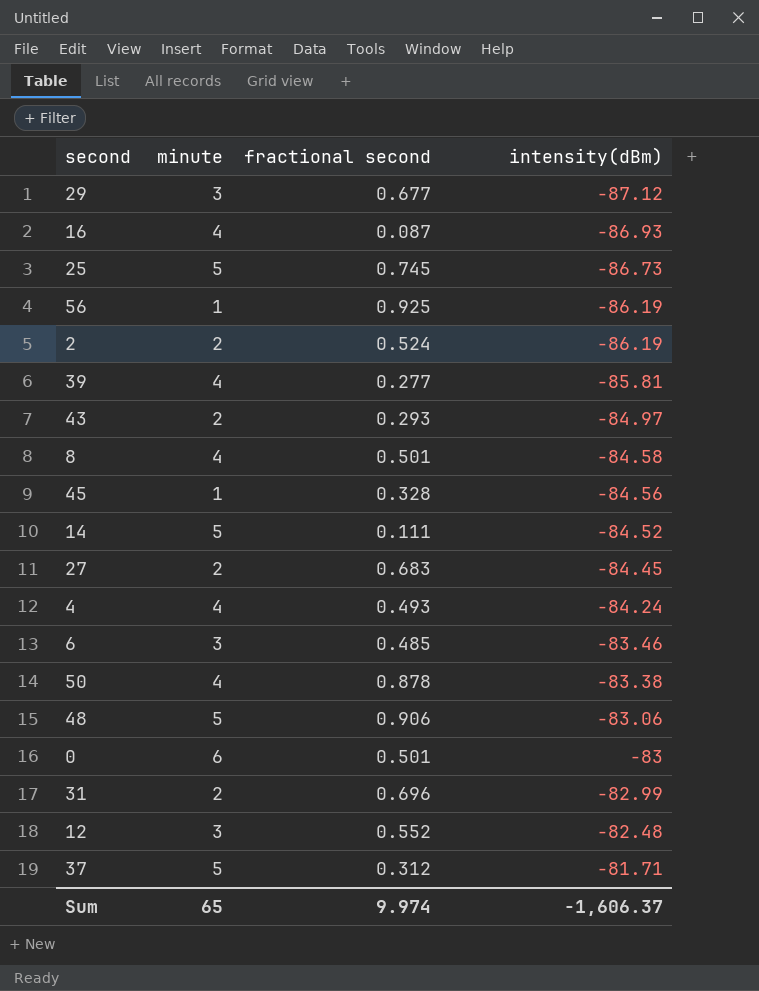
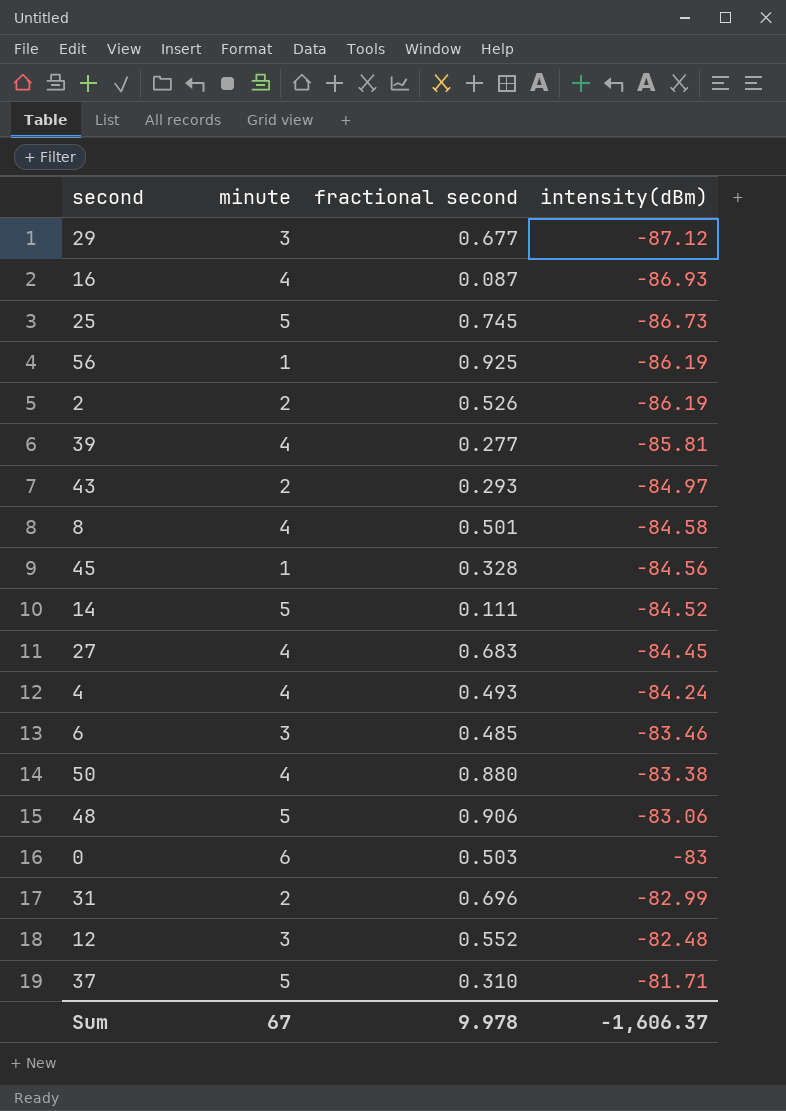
2 | fractional second: 0.524 -> 0.526
27 | minute: 2 -> 4
50 | fractional second: 0.878 -> 0.880
0 | fractional second: 0.501 -> 0.503
37 | fractional second: 0.312 -> 0.310
Sum | minute: 65 -> 67
Sum | fractional second: 9.974 -> 9.978

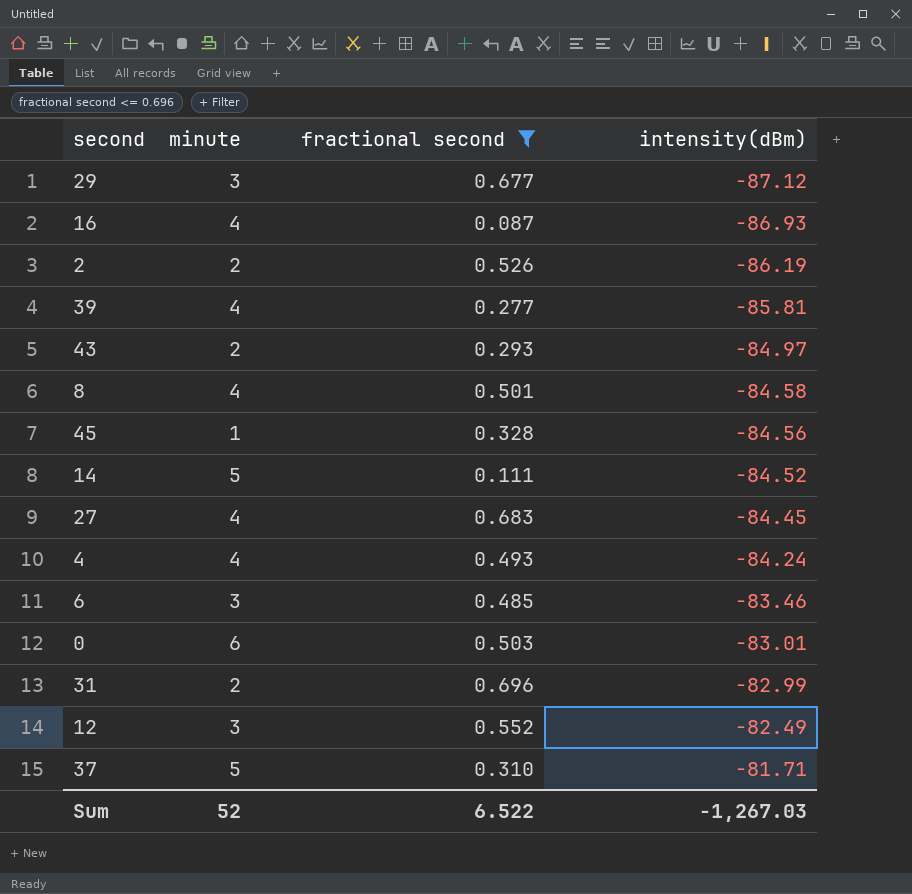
filter: none -> fractional second <= 0.696
0 | intensity(dBm): -83 -> -83.01
12 | intensity(dBm): -82.48 -> -82.49
Sum | minute: 67 -> 52
Sum | fractional second: 9.978 -> 6.522
Sum | intensity(dBm): -1,606.37 -> -1,267.03

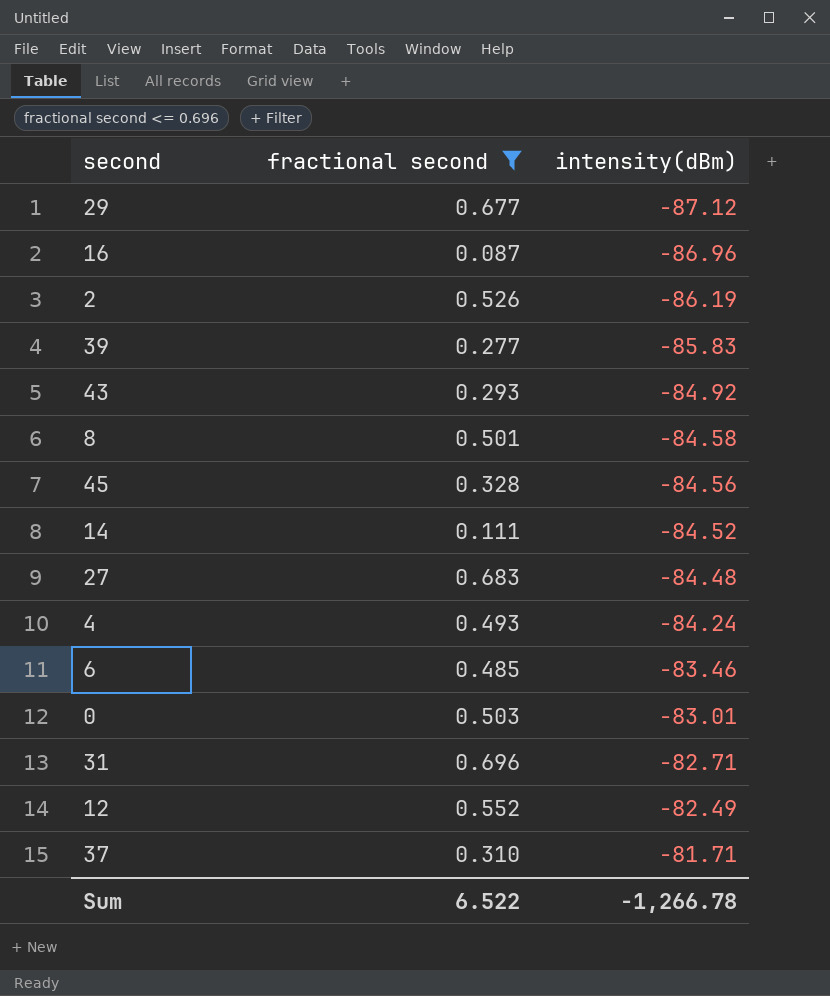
column minute | position: 2 -> none
16 | intensity(dBm): -86.93 -> -86.96
39 | intensity(dBm): -85.81 -> -85.83
43 | intensity(dBm): -84.97 -> -84.92
27 | intensity(dBm): -84.45 -> -84.48
31 | intensity(dBm): -82.99 -> -82.71
Sum | intensity(dBm): -1,267.03 -> -1,266.78

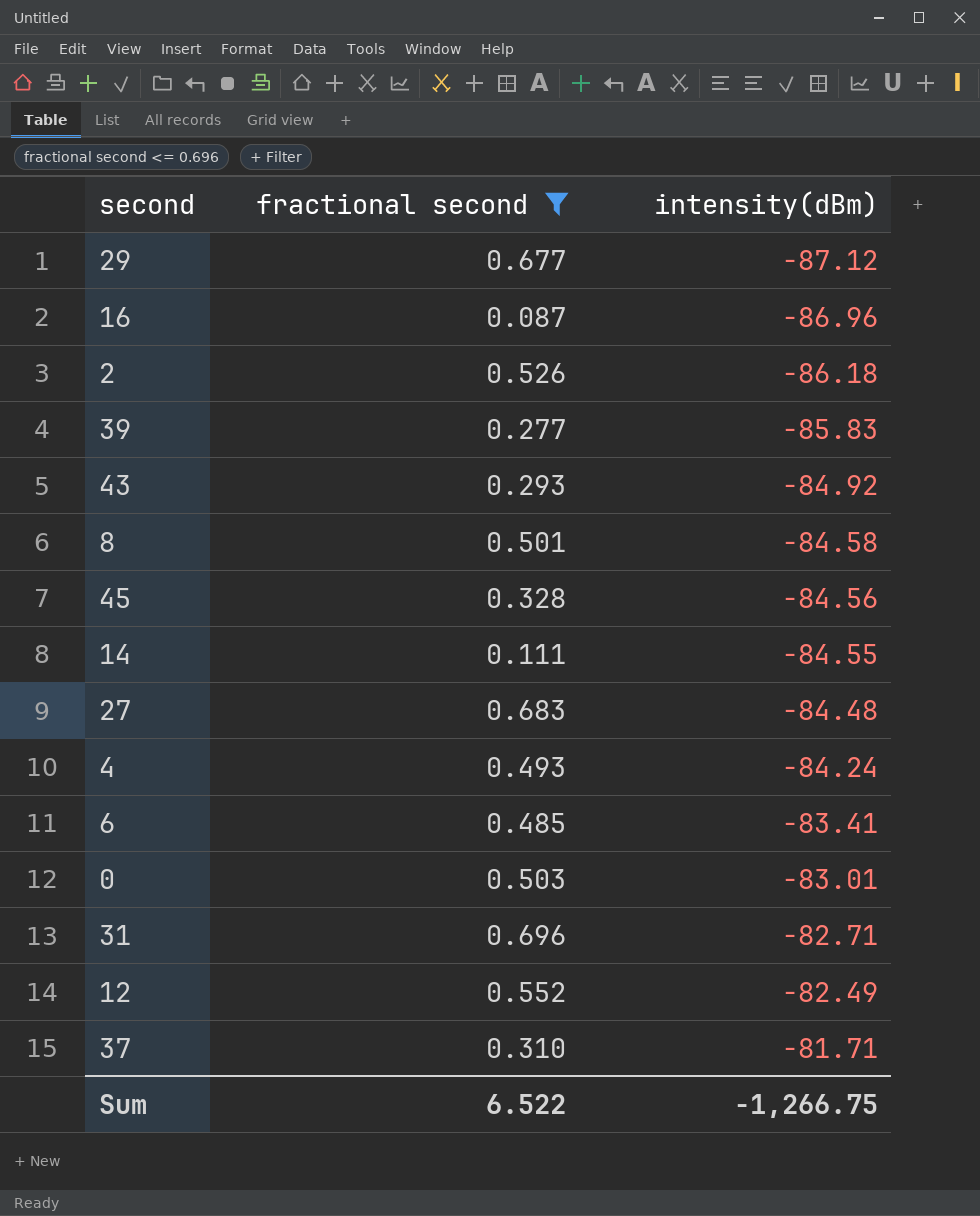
2 | intensity(dBm): -86.19 -> -86.18
14 | intensity(dBm): -84.52 -> -84.55
6 | intensity(dBm): -83.46 -> -83.41
Sum | intensity(dBm): -1,266.78 -> -1,266.75

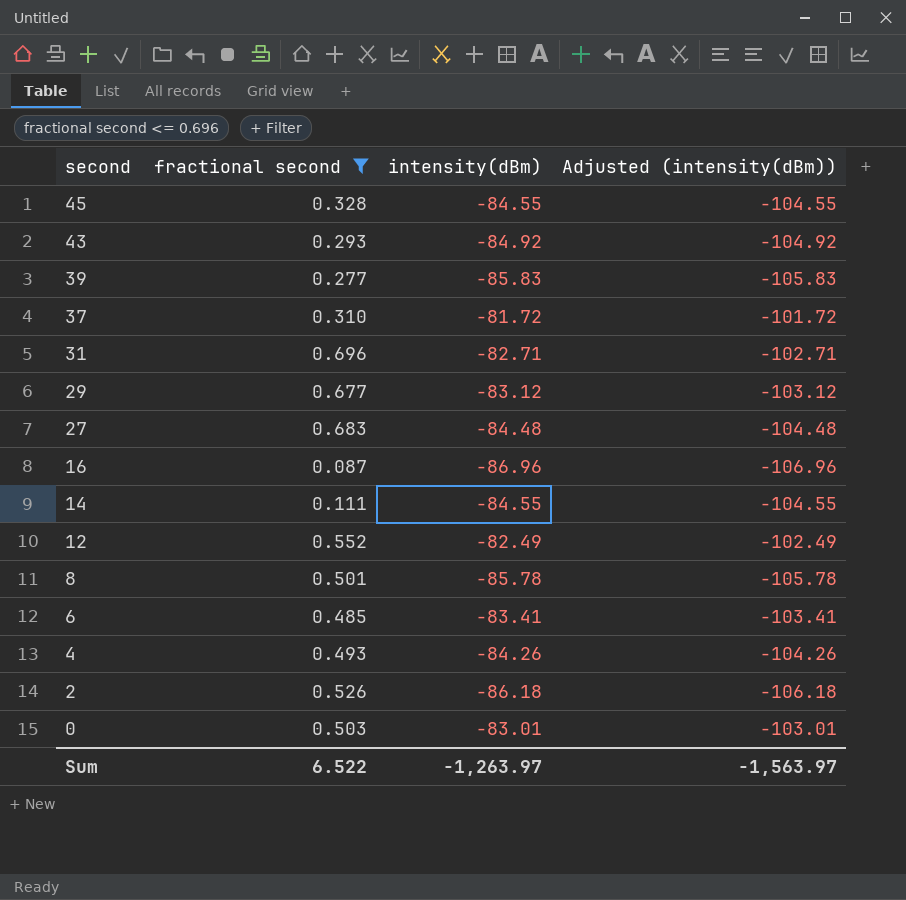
row order: intensity(dBm) ascending -> second descending
column Adjusted (intensity(dBm)) | formula: none -> [intensity(dBm)] - 20
45 | intensity(dBm): -84.56 -> -84.55
37 | intensity(dBm): -81.71 -> -81.72
29 | intensity(dBm): -87.12 -> -83.12
8 | intensity(dBm): -84.58 -> -85.78
4 | intensity(dBm): -84.24 -> -84.26
Sum | intensity(dBm): -1,266.75 -> -1,263.97

